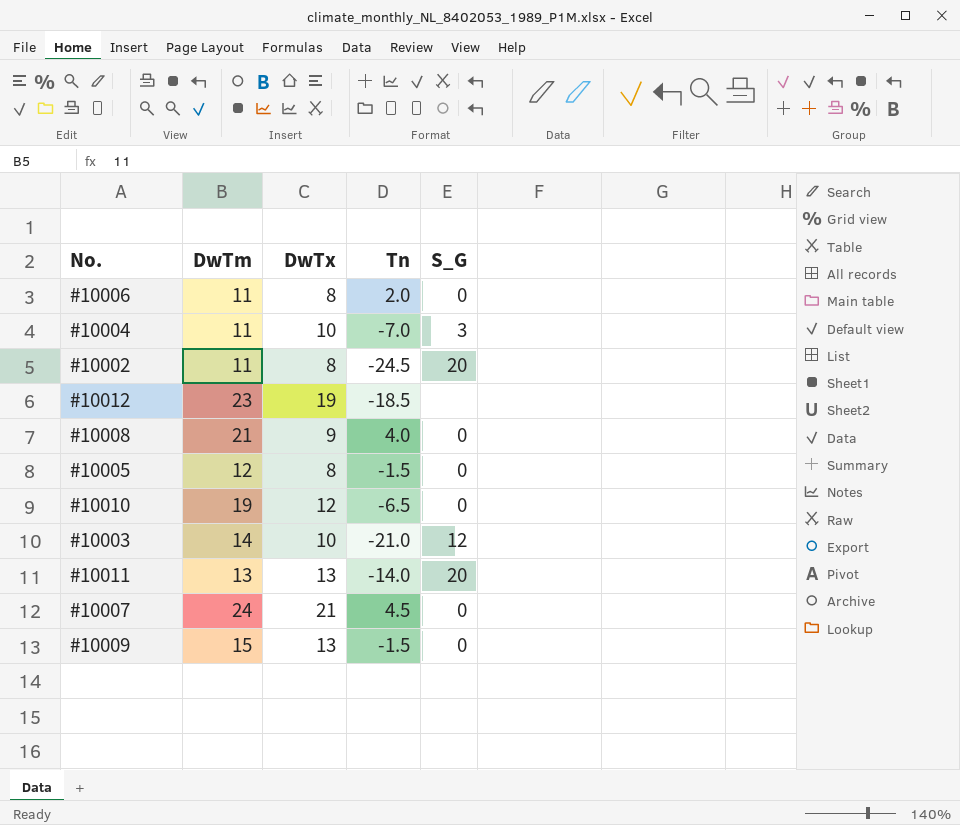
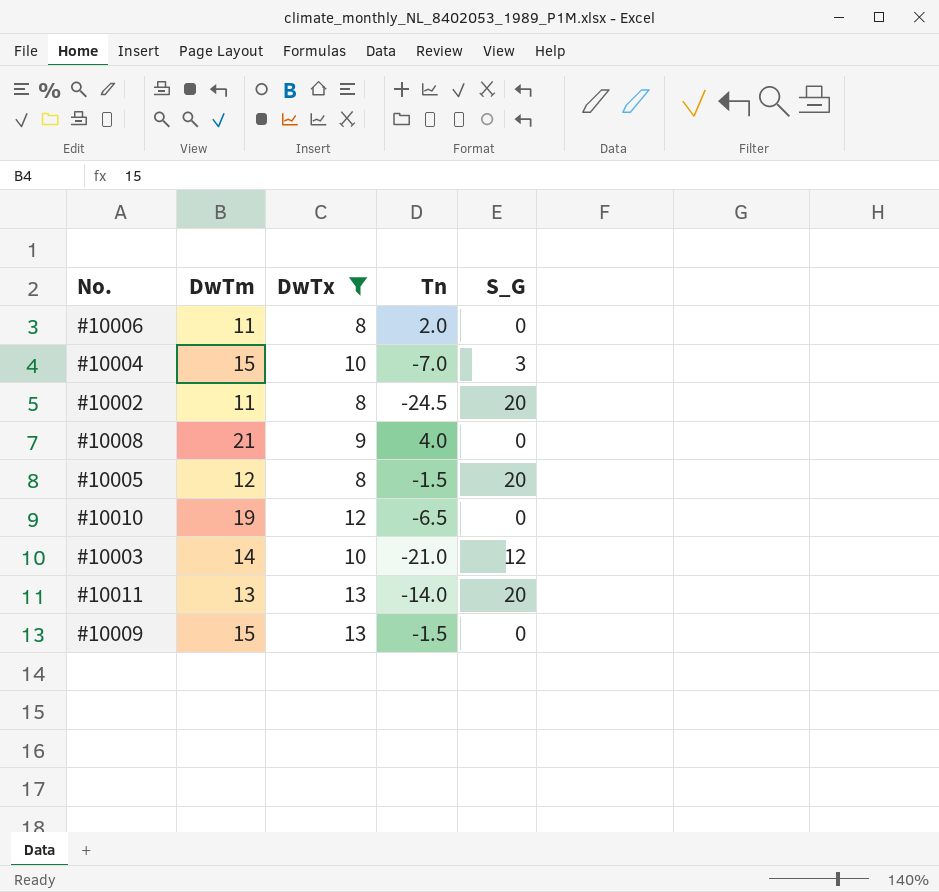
filter: none -> DwTx <= 13
#10004 | DwTm: 11 -> 15
#10005 | S_G: 0 -> 20

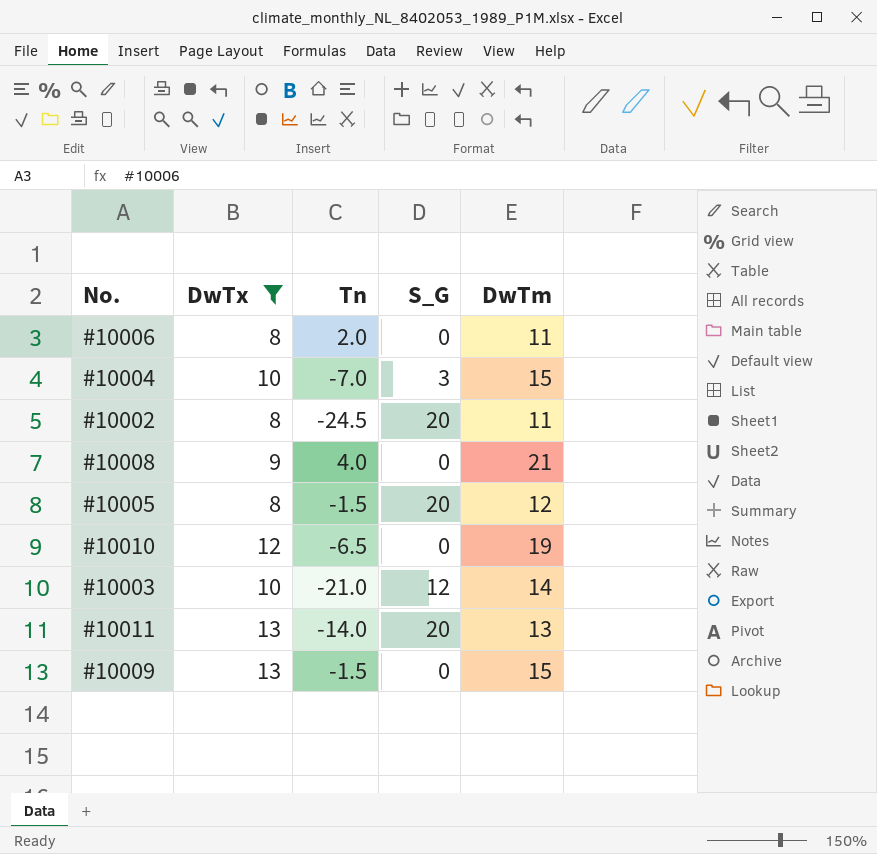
column DwTm | position: 2 -> 5

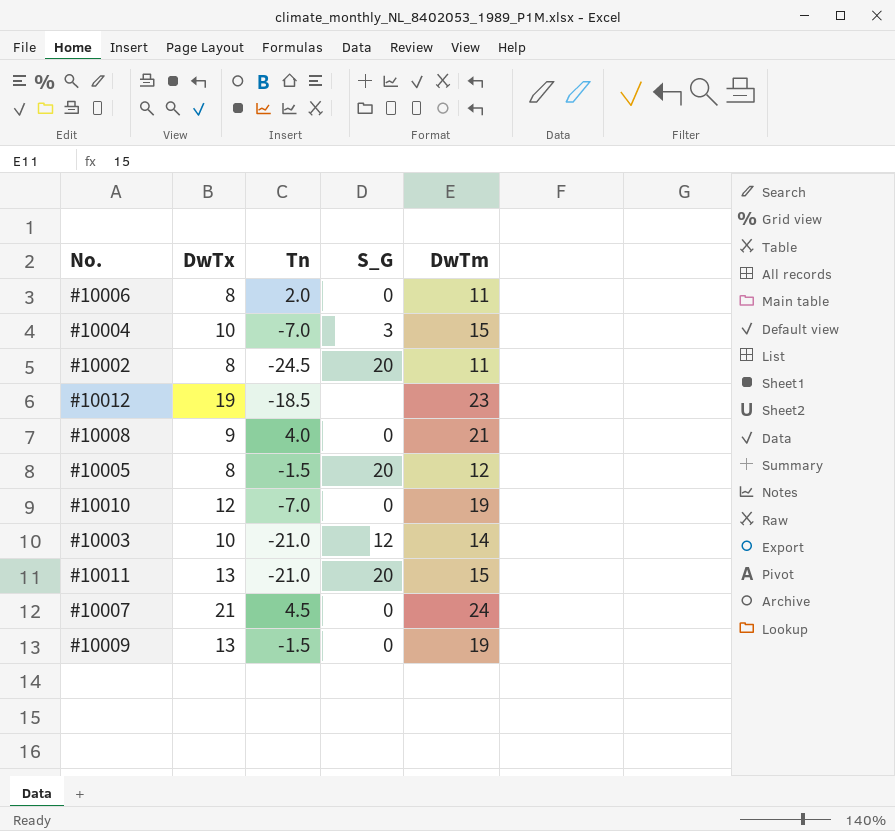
filter: DwTx <= 13 -> none
#10010 | Tn: -6.5 -> -7.0
#10011 | Tn: -14.0 -> -21.0
#10011 | DwTm: 13 -> 15
#10009 | DwTm: 15 -> 19

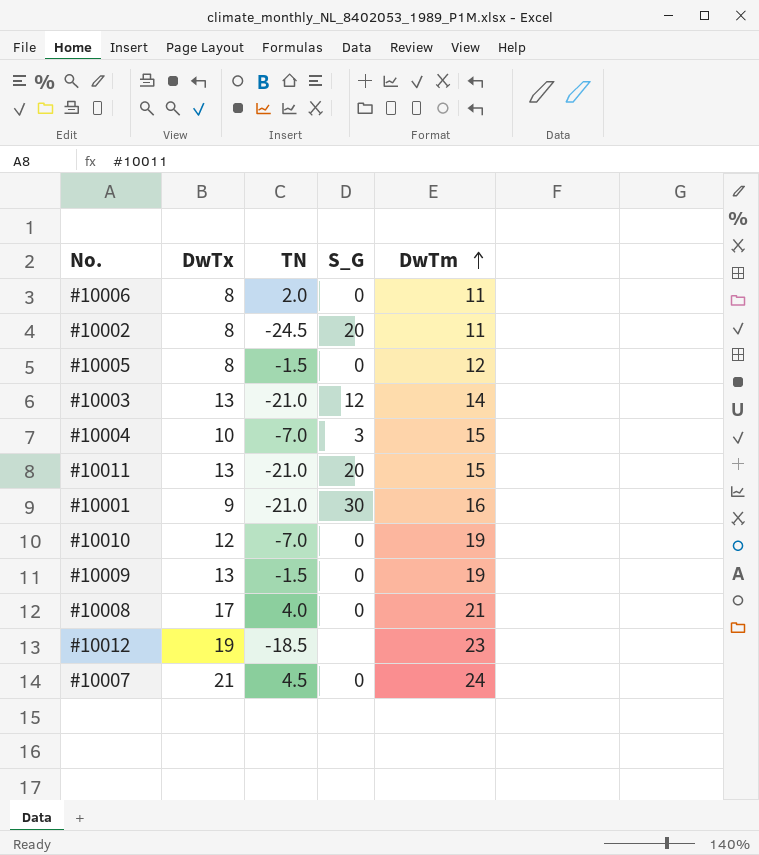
row order: none -> DwTm ascending
column name: Tn -> TN
#10005 | S_G: 20 -> 0
#10003 | DwTx: 10 -> 13
row #10001: none -> 9 | -21.0 | 30 | 16
#10008 | DwTx: 9 -> 17

